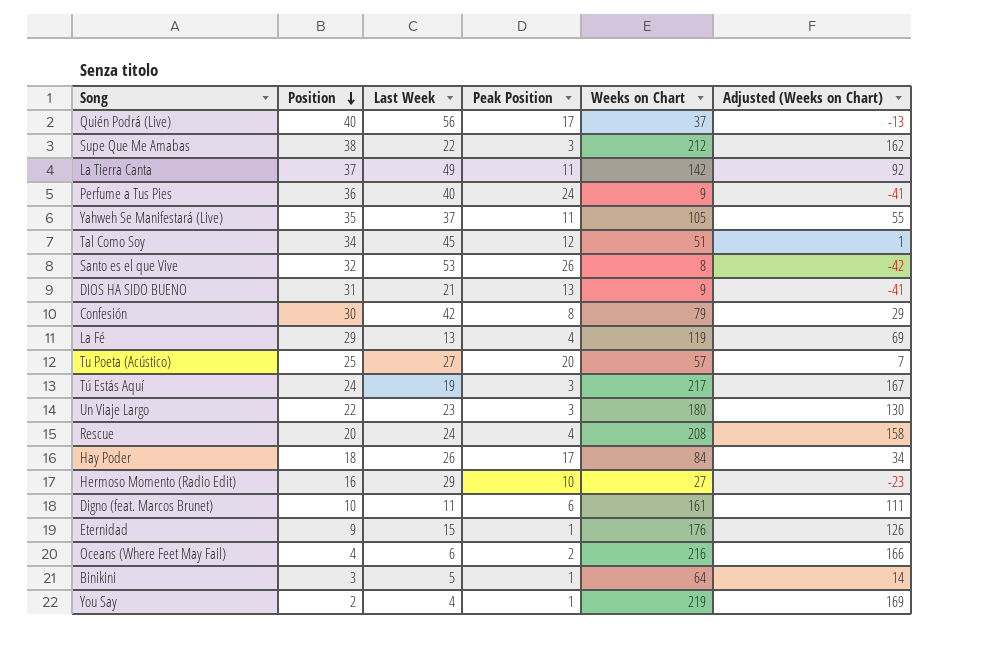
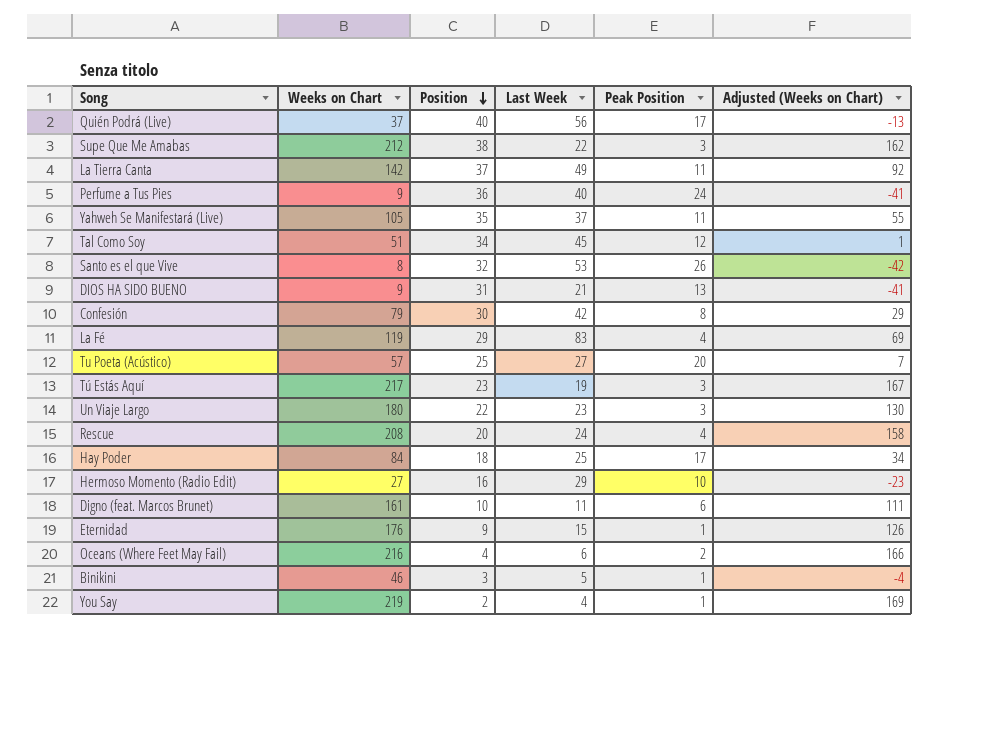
column Weeks on Chart | position: 5 -> 2
La Fé | Last Week: 13 -> 83
Tú Estás Aquí | Position: 24 -> 23
Hay Poder | Last Week: 26 -> 25
Binikini | Weeks on Chart: 64 -> 46
Binikini | Adjusted (Weeks on Chart): 14 -> -4

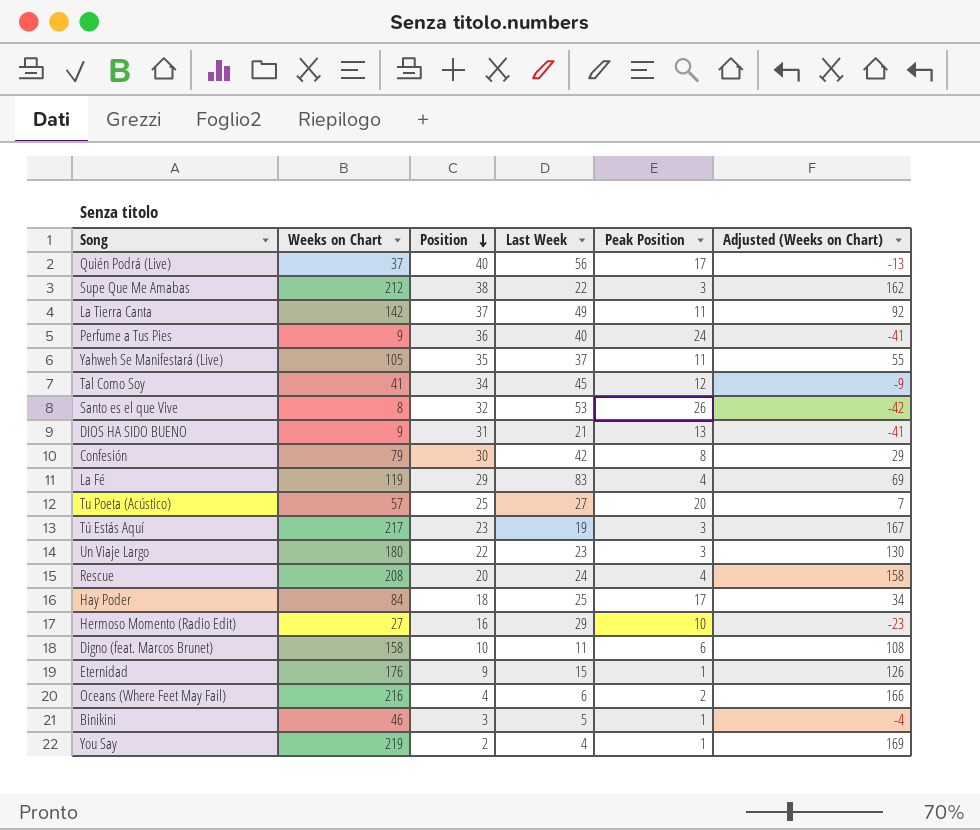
Tal Como Soy | Weeks on Chart: 51 -> 41
Tal Como Soy | Adjusted (Weeks on Chart): 1 -> -9
Digno (feat. Marcos Brunet) | Weeks on Chart: 161 -> 158
Digno (feat. Marcos Brunet) | Adjusted (Weeks on Chart): 111 -> 108

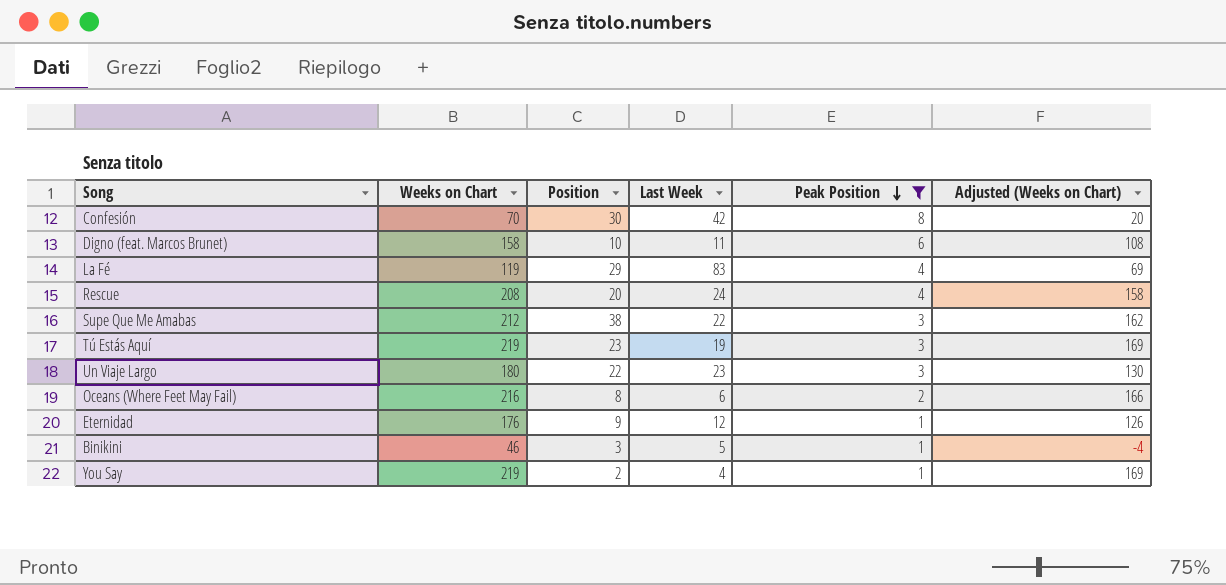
filter: none -> Peak Position <= 8
row order: Position descending -> Peak Position descending
Confesión | Weeks on Chart: 79 -> 70
Confesión | Adjusted (Weeks on Chart): 29 -> 20
Tú Estás Aquí | Weeks on Chart: 217 -> 219
Tú Estás Aquí | Adjusted (Weeks on Chart): 167 -> 169
Oceans (Where Feet May Fail) | Position: 4 -> 8
Eternidad | Last Week: 15 -> 12

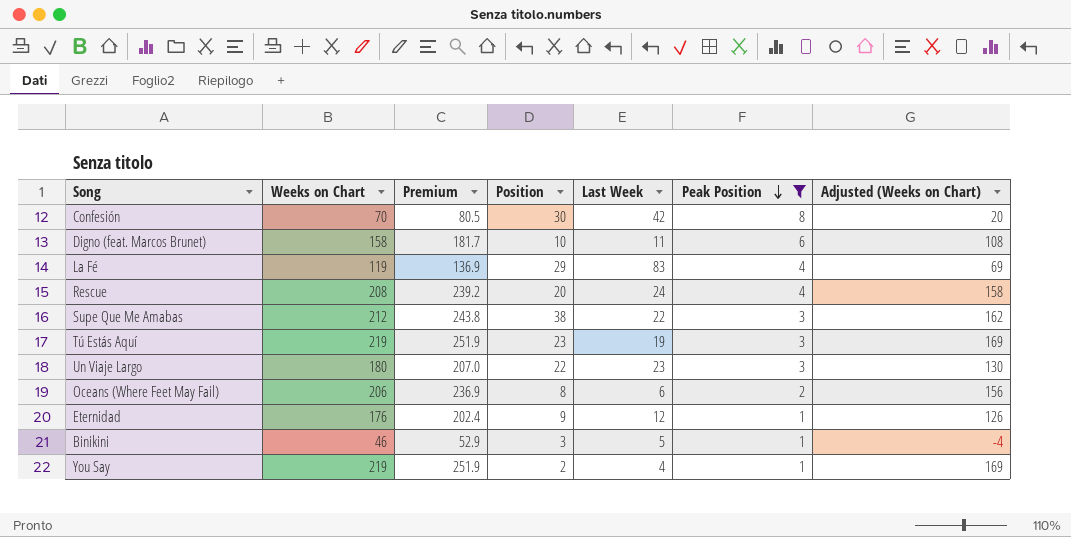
column Premium | formula: none -> [Weeks on Chart] * 1.15
Oceans (Where Feet May Fail) | Weeks on Chart: 216 -> 206
Oceans (Where Feet May Fail) | Adjusted (Weeks on Chart): 166 -> 156

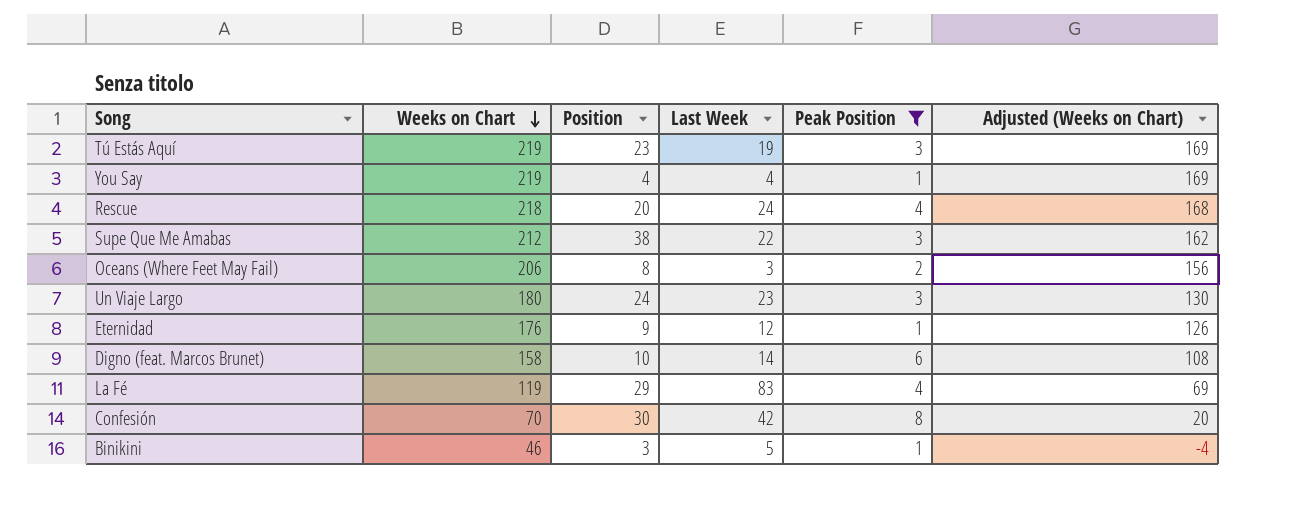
row order: Peak Position descending -> Weeks on Chart descending
column Premium | formula: [Weeks on Chart] * 1.15 -> none
You Say | Position: 2 -> 4
Rescue | Weeks on Chart: 208 -> 218
Rescue | Adjusted (Weeks on Chart): 158 -> 168
Oceans (Where Feet May Fail) | Last Week: 6 -> 3
Un Viaje Largo | Position: 22 -> 24
Digno (feat. Marcos Brunet) | Last Week: 11 -> 14

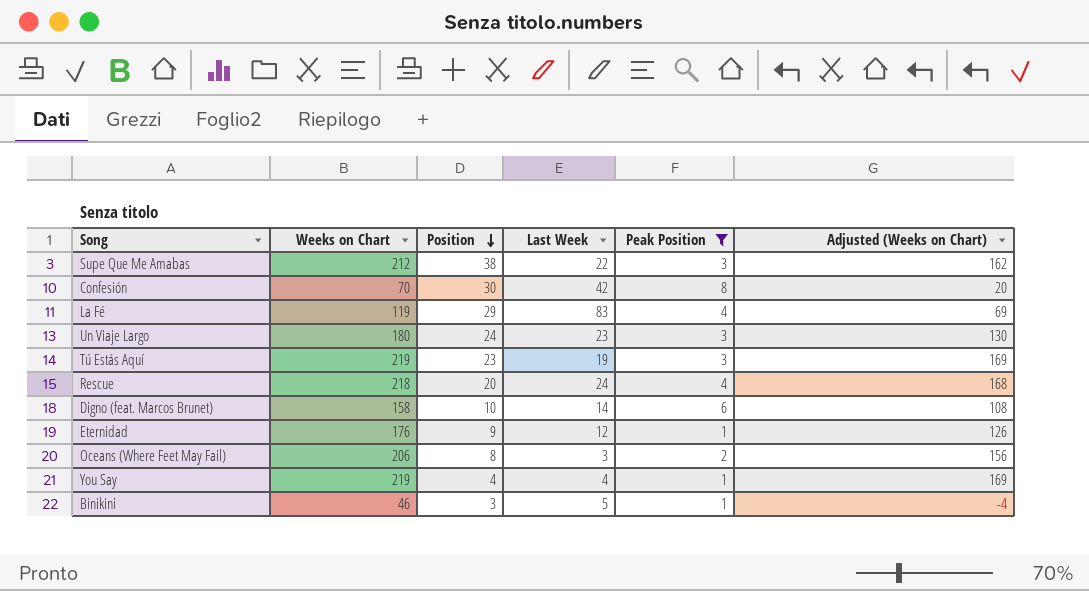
row order: Weeks on Chart descending -> Position descending

